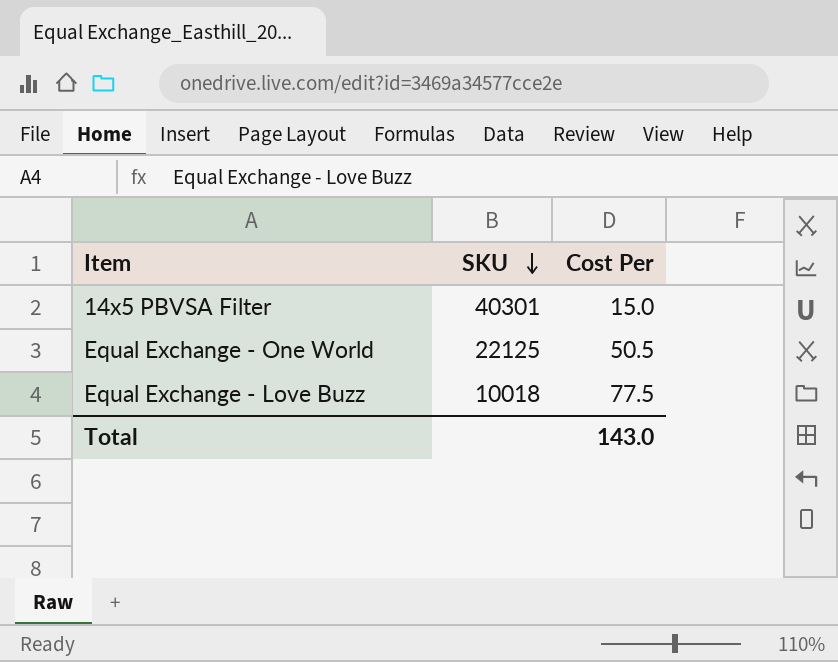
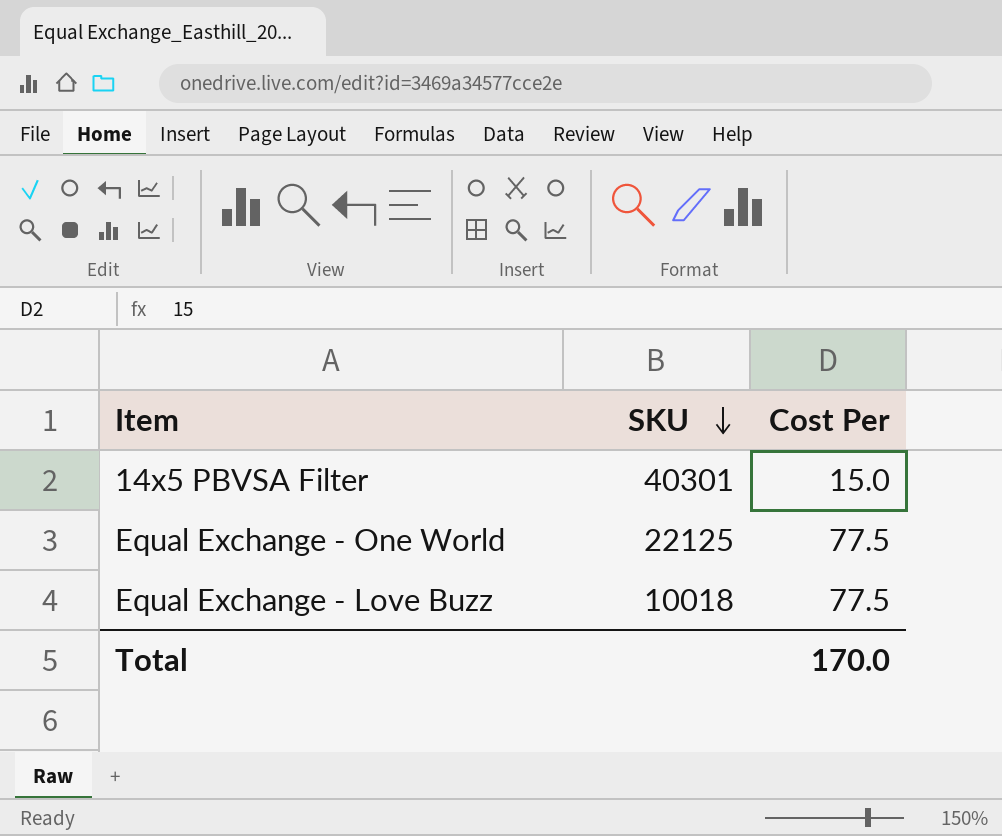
Equal Exchange - One World | Cost Per: 50.5 -> 77.5
Total | Cost Per: 143.0 -> 170.0

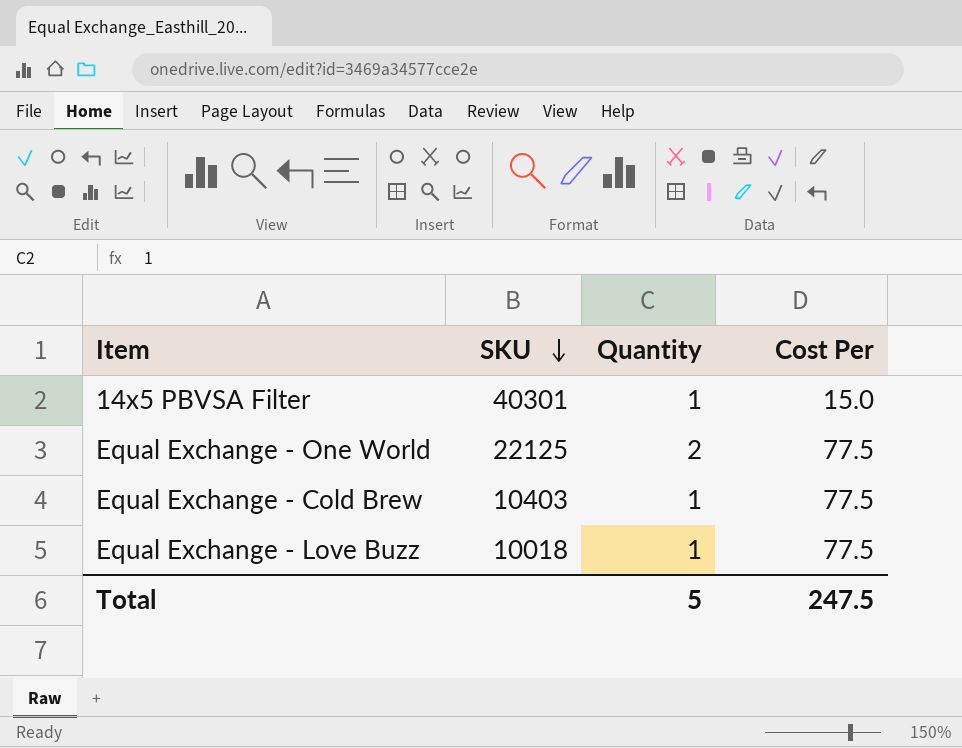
column Quantity | position: none -> 3
row Equal Exchange - Cold Brew: none -> 10403 | 1 | 77.5
Total | Cost Per: 170.0 -> 247.5

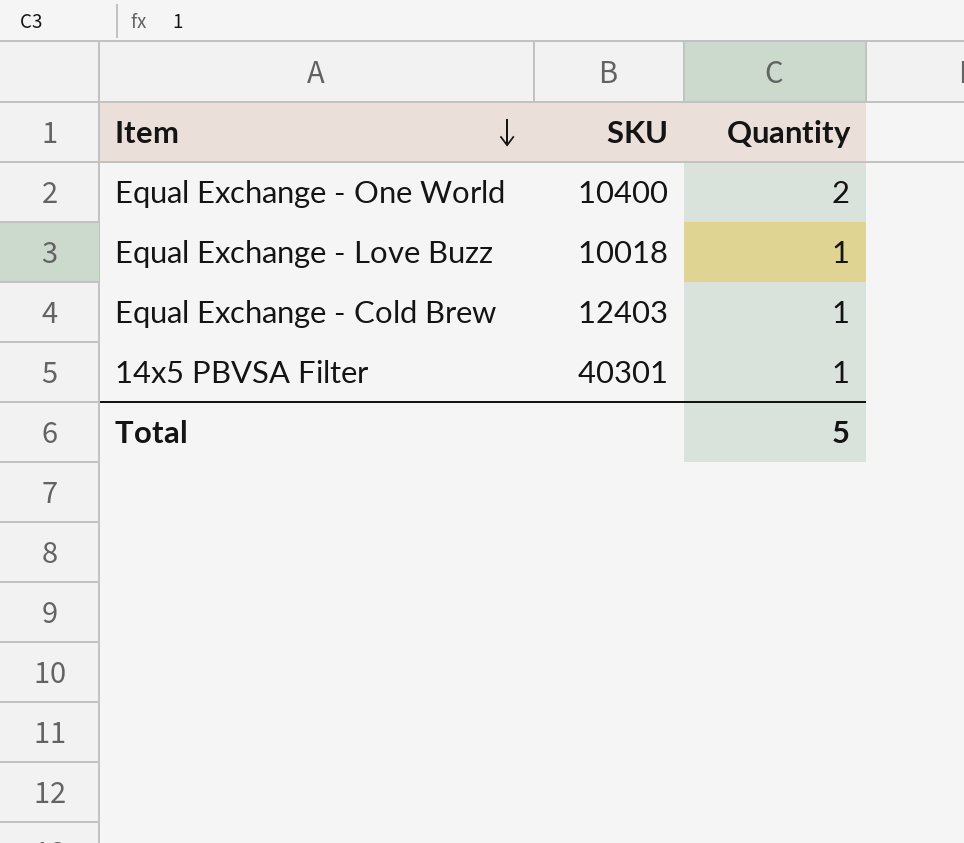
row order: SKU descending -> Item descending
column Cost Per | position: 4 -> none
Equal Exchange - One World | SKU: 22125 -> 10400
Equal Exchange - Cold Brew | SKU: 10403 -> 12403

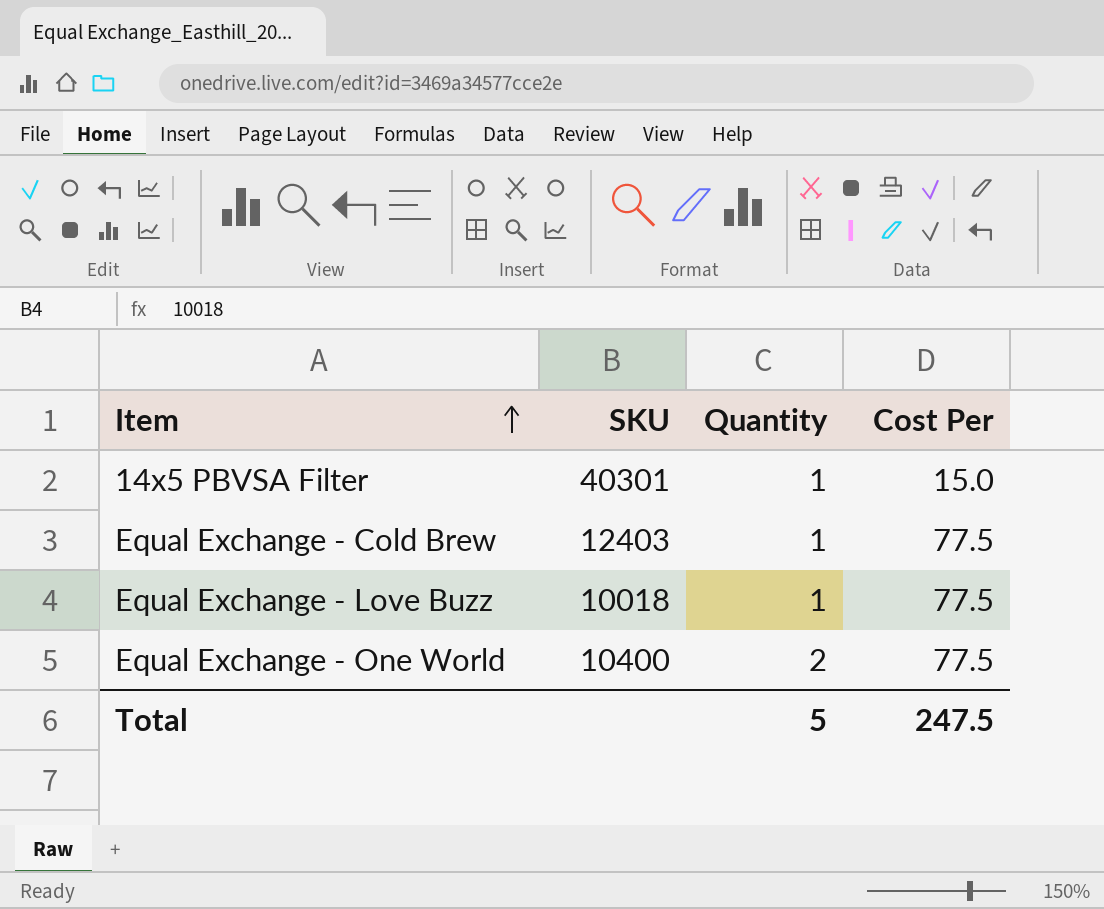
row order: Item descending -> Item ascending
column Cost Per | position: none -> 4

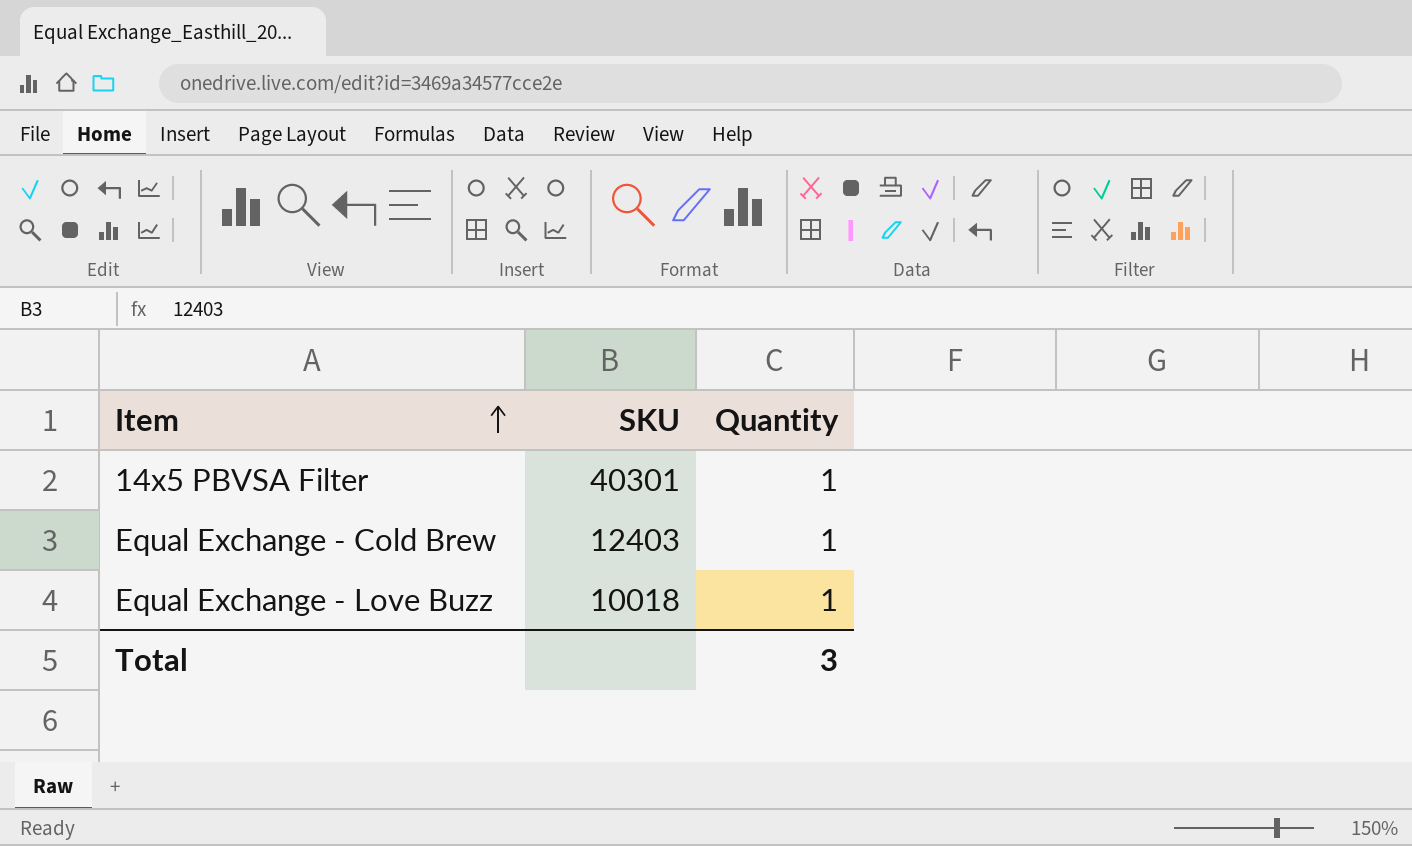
column Cost Per | position: 4 -> none
row Equal Exchange - One World: 10400 | 2 | 77.5 -> none
Total | Quantity: 5 -> 3

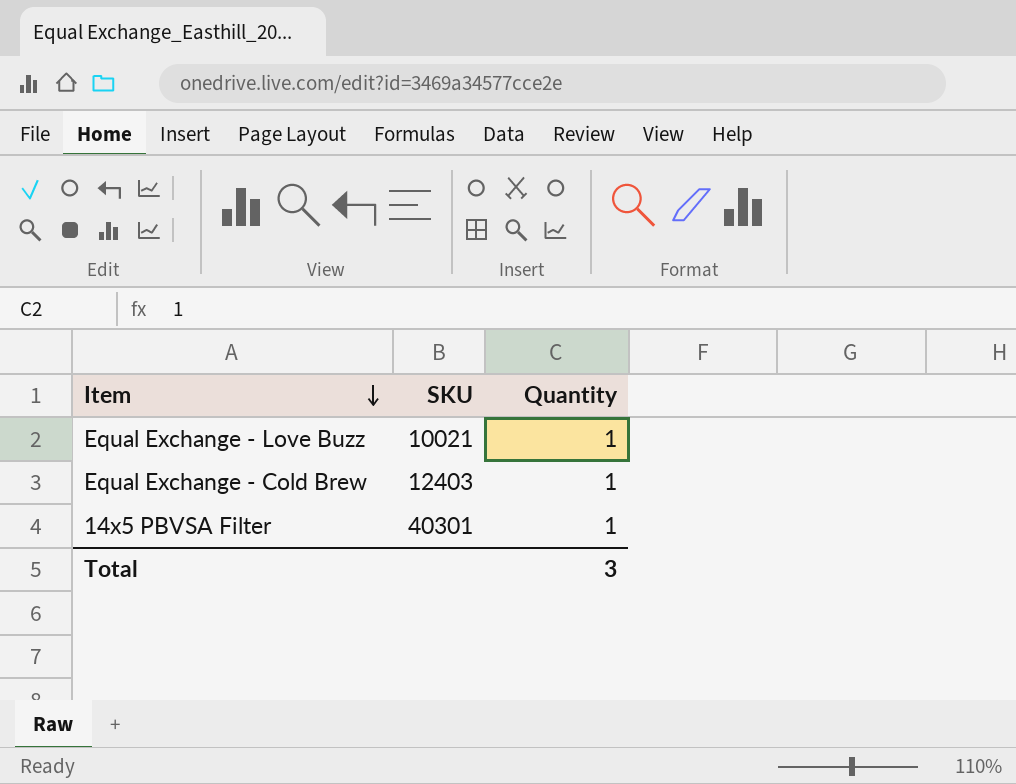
row order: Item ascending -> Item descending
Equal Exchange - Love Buzz | SKU: 10018 -> 10021

